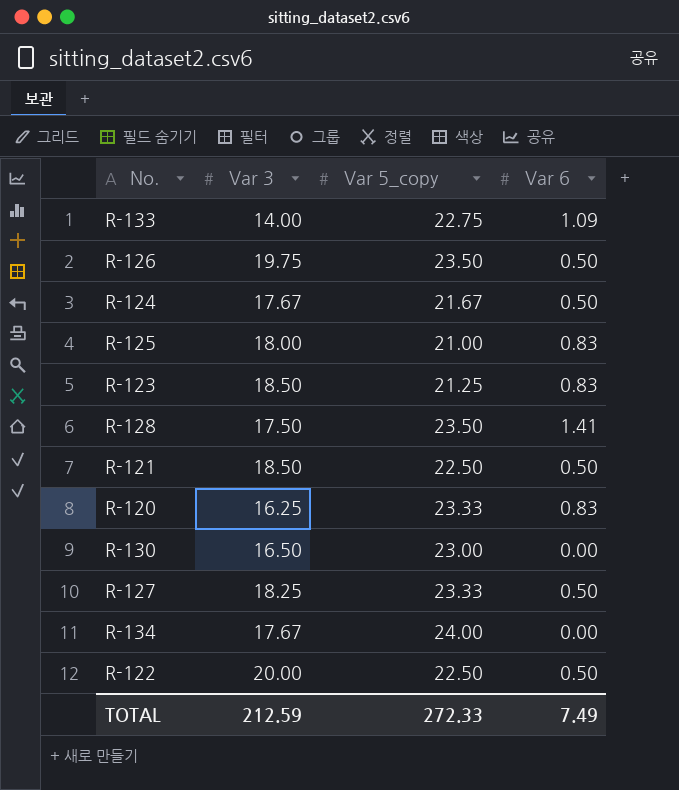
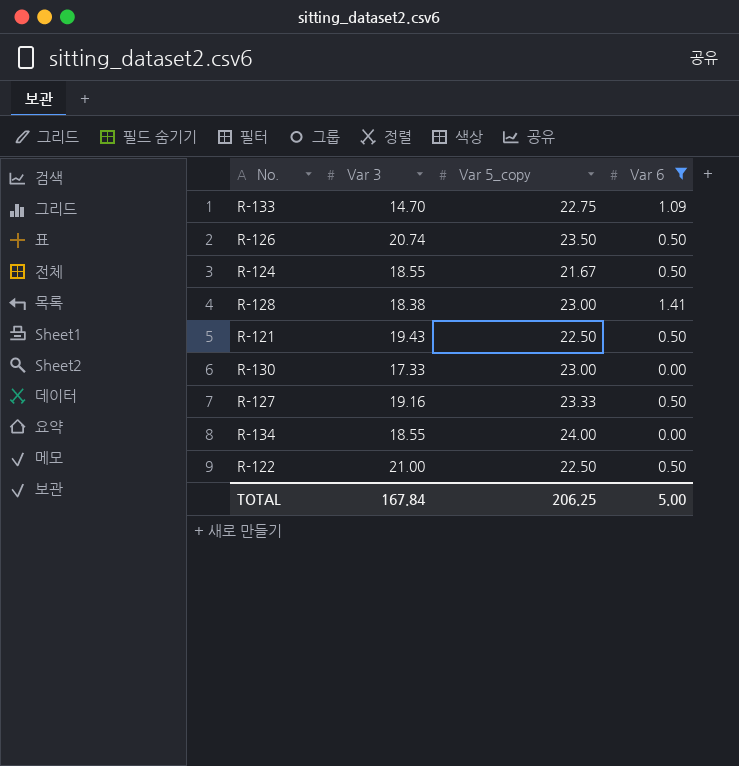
filter: none -> Var 6 != 0.83
R-133 | Var 3: 14.00 -> 14.70
R-126 | Var 3: 19.75 -> 20.74
R-124 | Var 3: 17.67 -> 18.55
R-128 | Var 3: 17.50 -> 18.38
R-128 | Var 5_copy: 23.50 -> 23.00
R-121 | Var 3: 18.50 -> 19.43
R-130 | Var 3: 16.50 -> 17.33
R-127 | Var 3: 18.25 -> 19.16
R-134 | Var 3: 17.67 -> 18.55
R-122 | Var 3: 20.00 -> 21.00
TOTAL | Var 3: 212.59 -> 167.84
TOTAL | Var 5_copy: 272.33 -> 206.25
TOTAL | Var 6: 7.49 -> 5.00

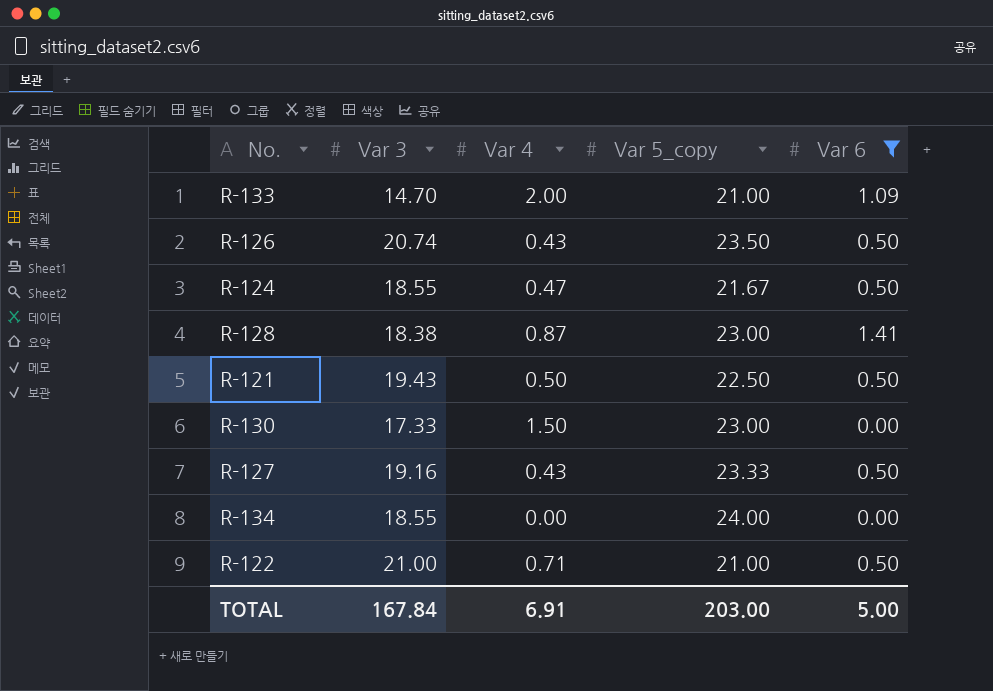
column Var 4 | position: none -> 3
R-133 | Var 5_copy: 22.75 -> 21.00
R-122 | Var 5_copy: 22.50 -> 21.00
TOTAL | Var 5_copy: 206.25 -> 203.00

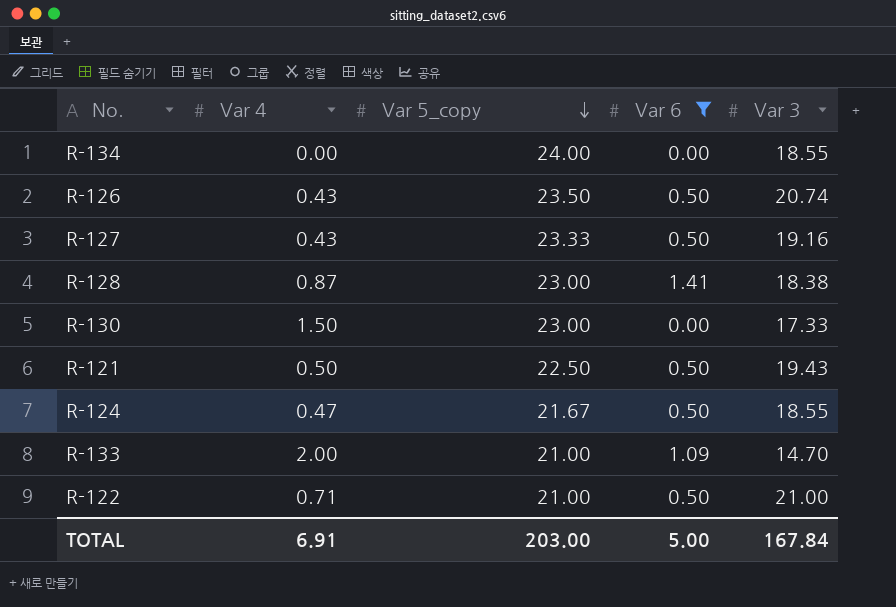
row order: none -> Var 5_copy descending
column Var 3 | position: 2 -> 5

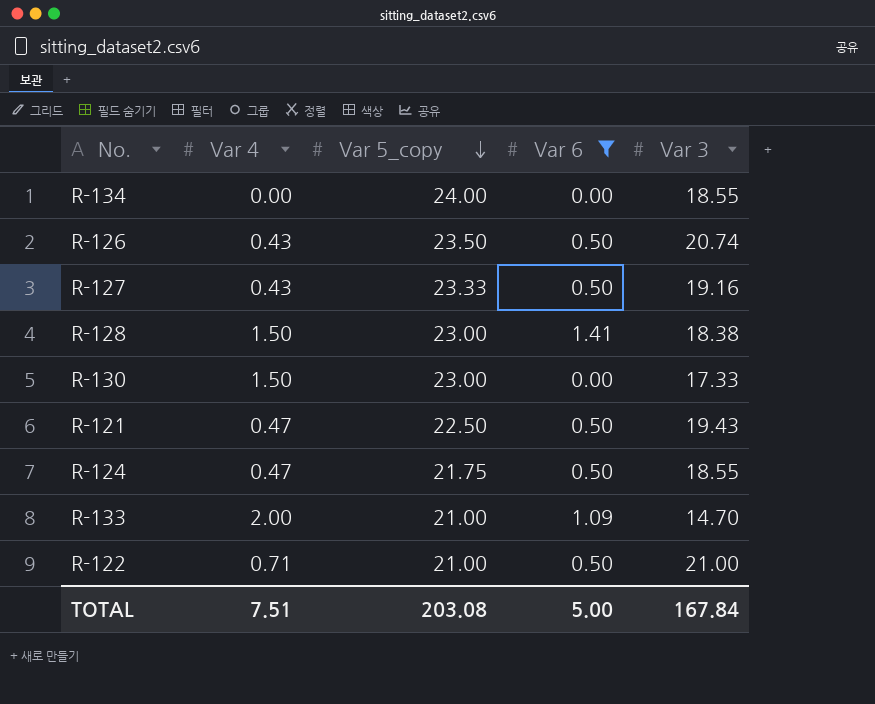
R-128 | Var 4: 0.87 -> 1.50
R-121 | Var 4: 0.50 -> 0.47
R-124 | Var 5_copy: 21.67 -> 21.75
TOTAL | Var 4: 6.91 -> 7.51
TOTAL | Var 5_copy: 203.00 -> 203.08

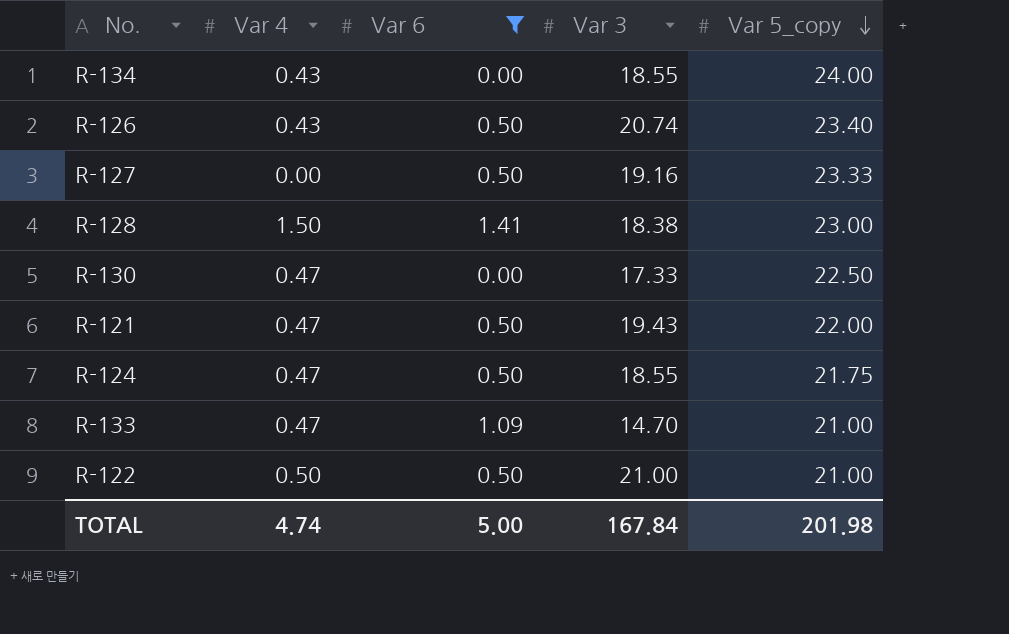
column Var 5_copy | position: 3 -> 5
R-134 | Var 4: 0.00 -> 0.43
R-126 | Var 5_copy: 23.50 -> 23.40
R-127 | Var 4: 0.43 -> 0.00
R-130 | Var 4: 1.50 -> 0.47
R-130 | Var 5_copy: 23.00 -> 22.50
R-121 | Var 5_copy: 22.50 -> 22.00
R-133 | Var 4: 2.00 -> 0.47
R-122 | Var 4: 0.71 -> 0.50
TOTAL | Var 4: 7.51 -> 4.74
TOTAL | Var 5_copy: 203.08 -> 201.98

